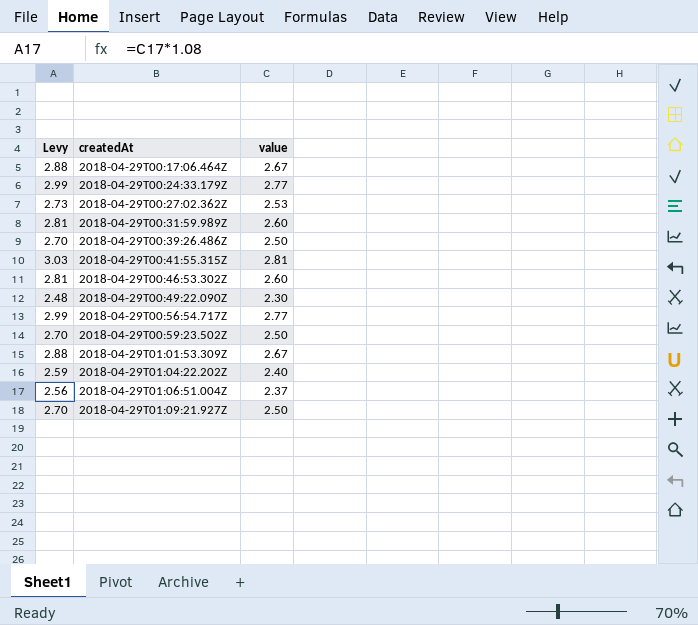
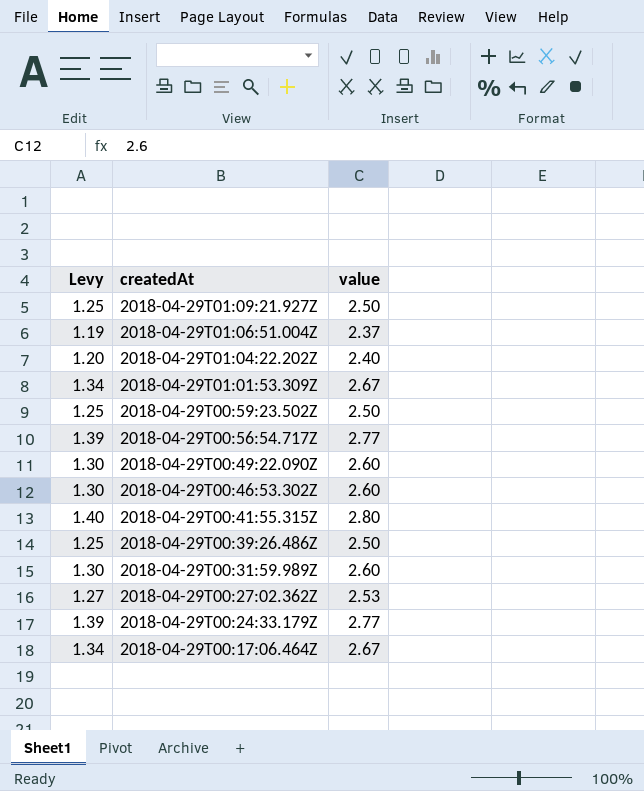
row order: createdAt ascending -> createdAt descending
column Levy | formula: [value] * 1.08 -> [value] * 0.5
2018-04-29T00:49:22.090Z | value: 2.30 -> 2.60
2018-04-29T00:41:55.315Z | value: 2.81 -> 2.80

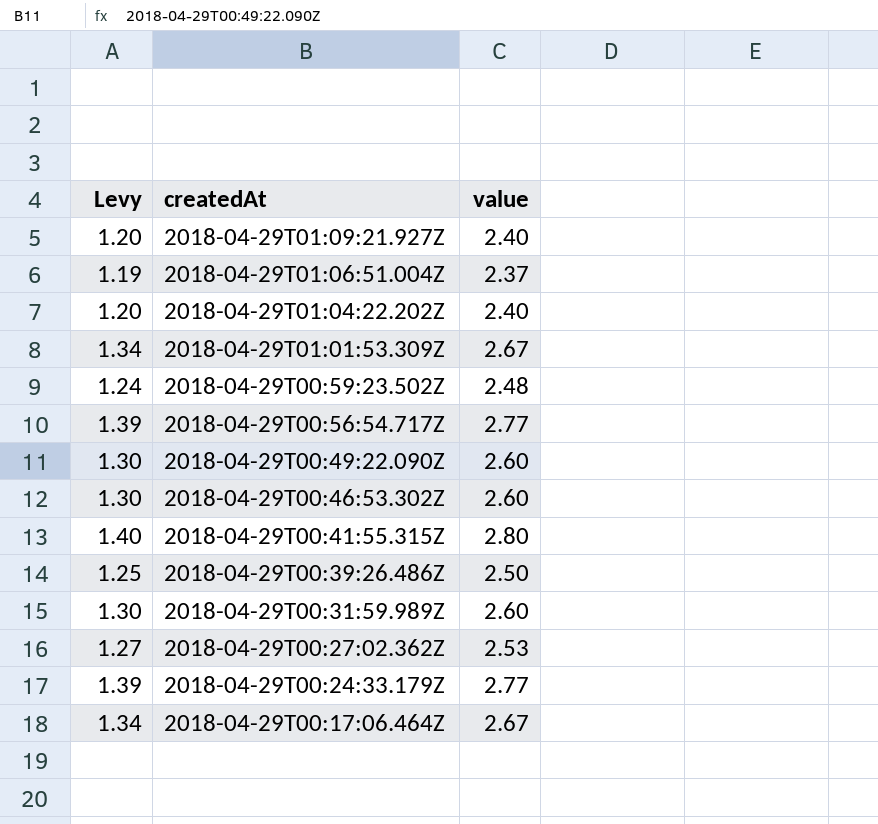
2018-04-29T01:09:21.927Z | Levy: 1.25 -> 1.20
2018-04-29T01:09:21.927Z | value: 2.50 -> 2.40
2018-04-29T00:59:23.502Z | Levy: 1.25 -> 1.24
2018-04-29T00:59:23.502Z | value: 2.50 -> 2.48

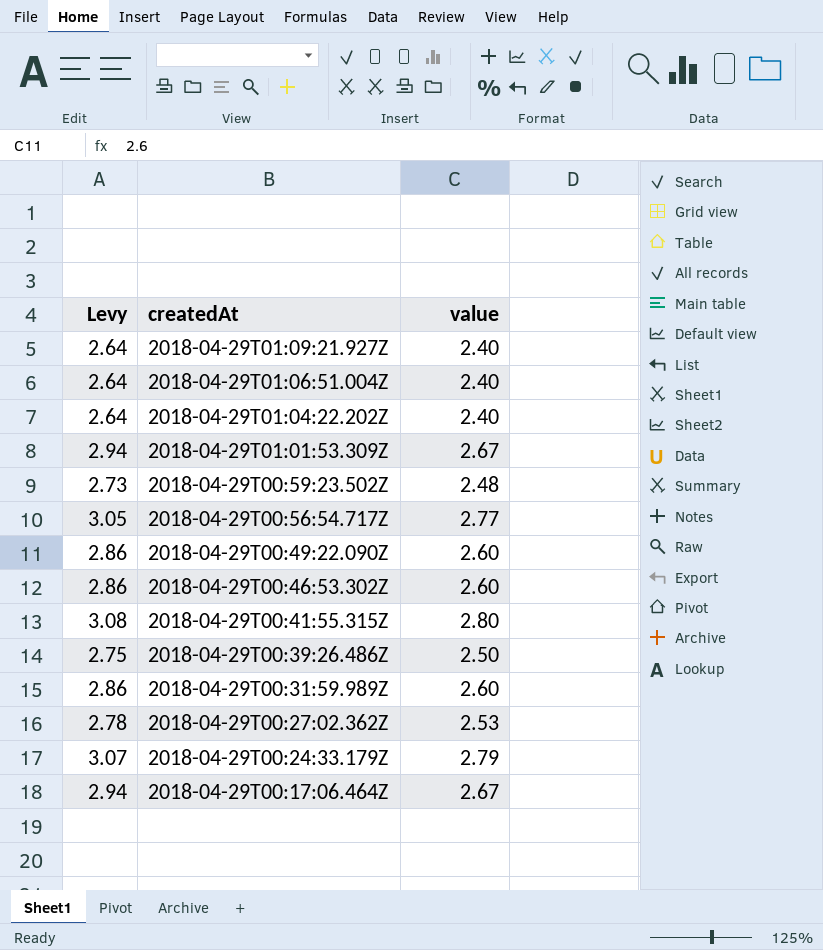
column Levy | formula: [value] * 0.5 -> [value] * 1.1
2018-04-29T01:06:51.004Z | value: 2.37 -> 2.40
2018-04-29T00:24:33.179Z | value: 2.77 -> 2.79

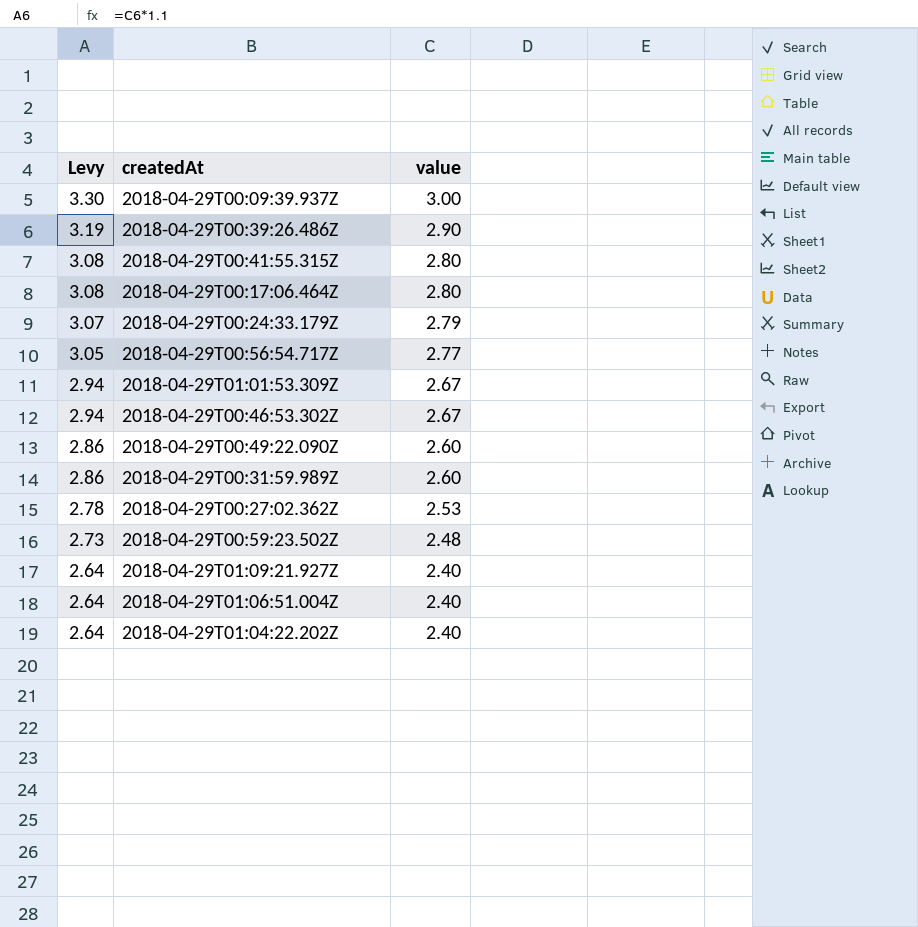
row order: createdAt descending -> Levy descending
row 2018-04-29T00:09:39.937Z: none -> 3.30 | 3.00
2018-04-29T00:39:26.486Z | Levy: 2.75 -> 3.19
2018-04-29T00:39:26.486Z | value: 2.50 -> 2.90
2018-04-29T00:17:06.464Z | Levy: 2.94 -> 3.08
2018-04-29T00:17:06.464Z | value: 2.67 -> 2.80
2018-04-29T00:46:53.302Z | Levy: 2.86 -> 2.94
2018-04-29T00:46:53.302Z | value: 2.60 -> 2.67

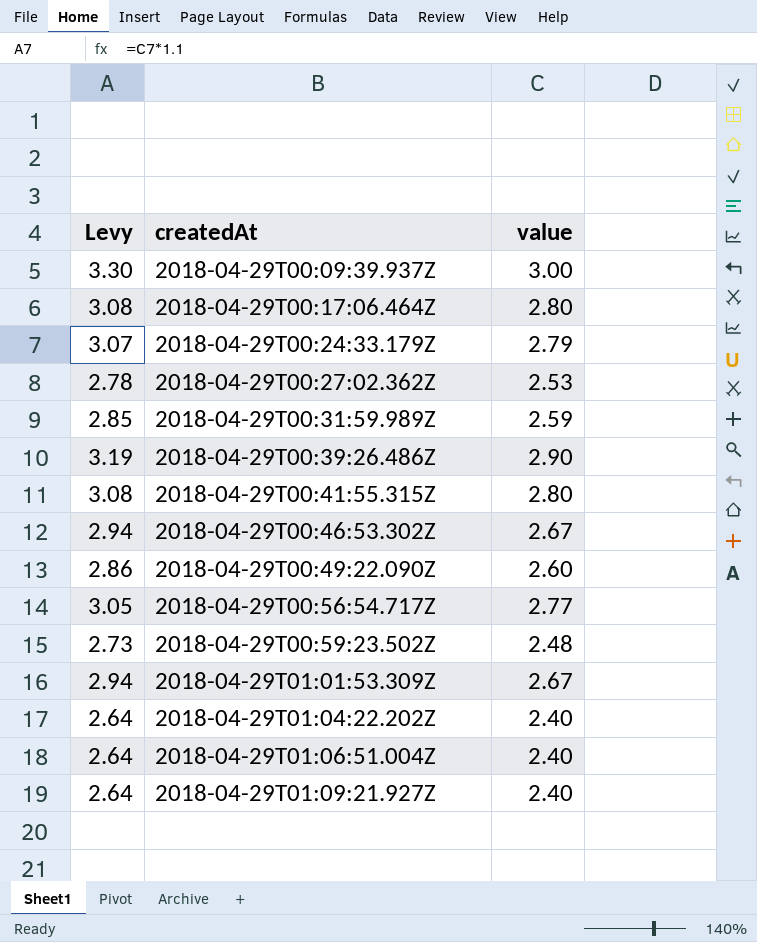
row order: Levy descending -> createdAt ascending
2018-04-29T00:31:59.989Z | Levy: 2.86 -> 2.85
2018-04-29T00:31:59.989Z | value: 2.60 -> 2.59

